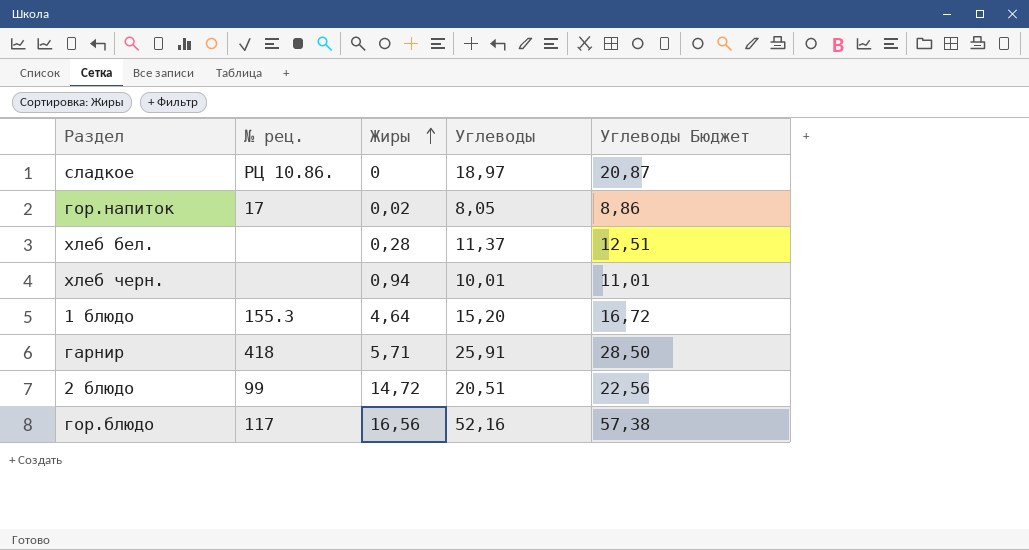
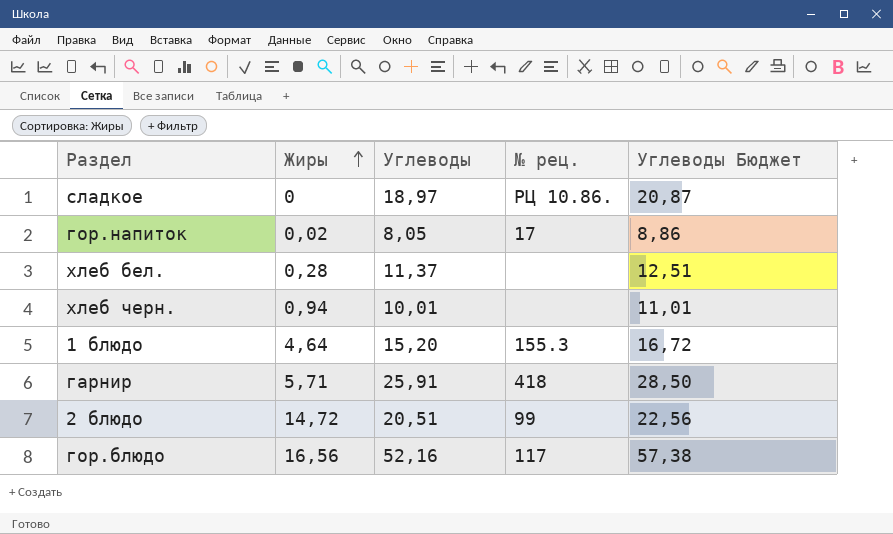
column № рец. | position: 2 -> 4

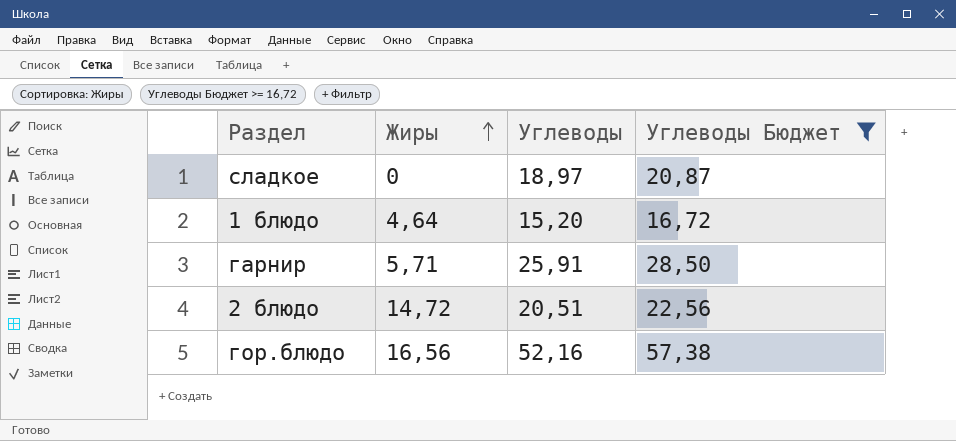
filter: none -> Углеводы Бюджет >= 16,72
column № рец. | position: 4 -> none

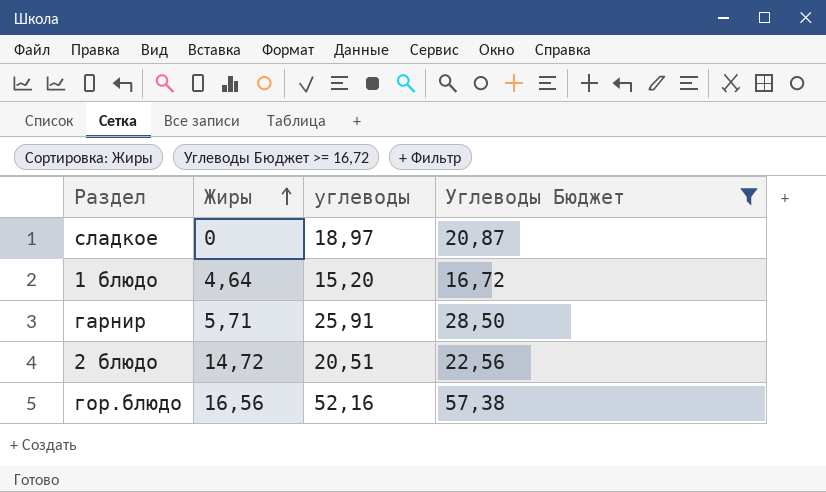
column name: Углеводы -> углеводы

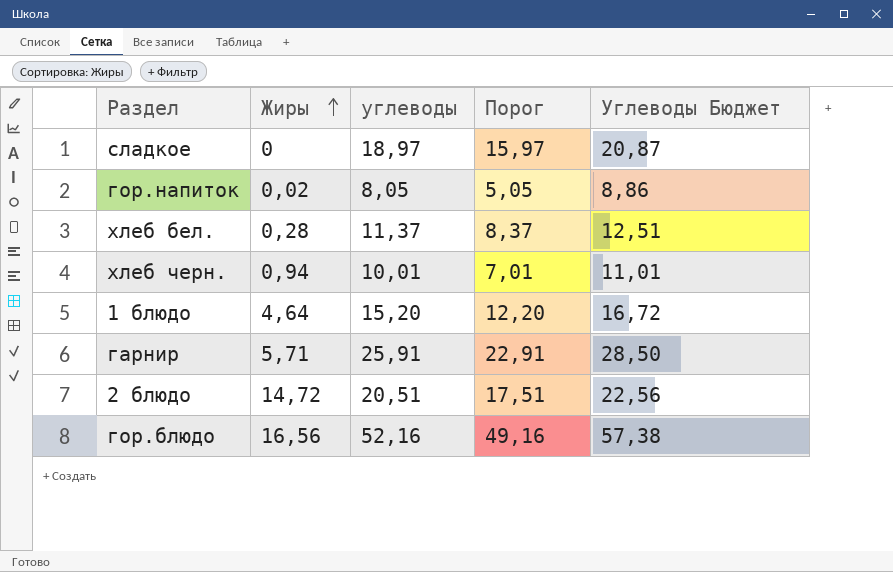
filter: Углеводы Бюджет >= 16,72 -> none
column Порог | formula: none -> [углеводы] - 3

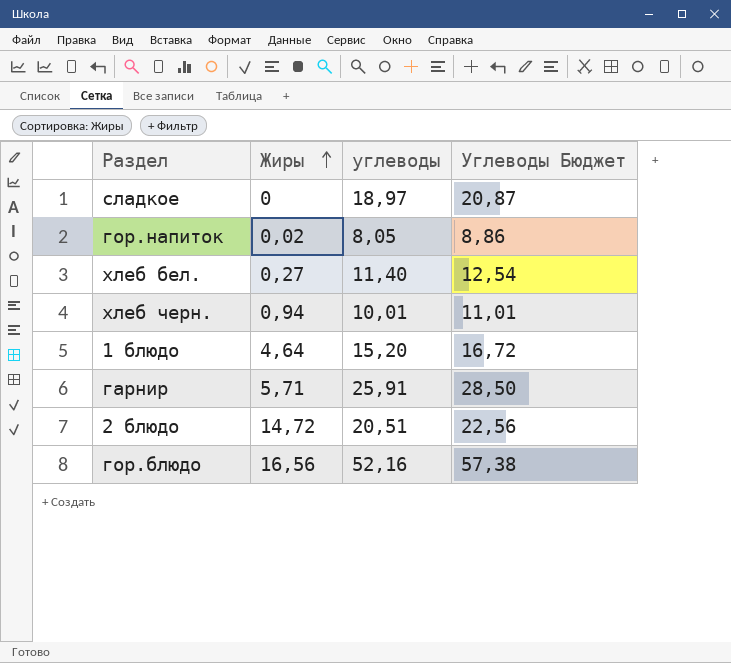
column Порог | formula: [углеводы] - 3 -> none
хлеб бел. | Жиры: 0,28 -> 0,27
хлеб бел. | углеводы: 11,37 -> 11,40
хлеб бел. | Углеводы Бюджет: 12,51 -> 12,54

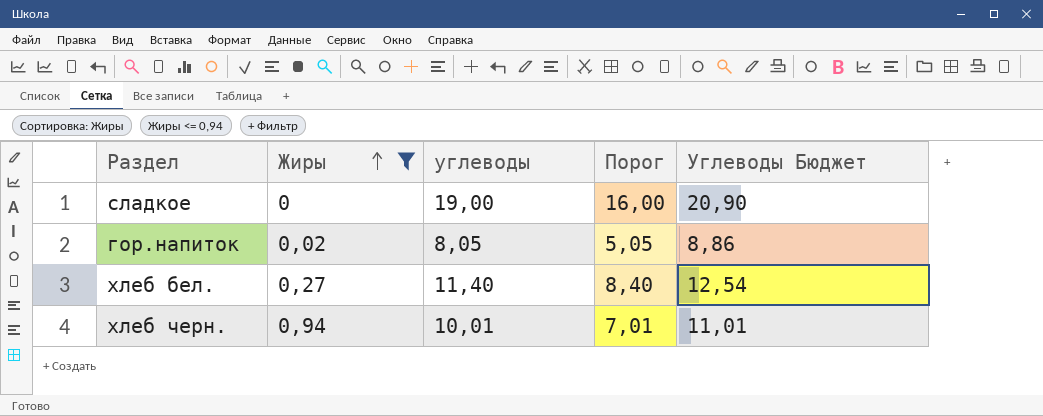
filter: none -> Жиры <= 0,94
column Порог | formula: none -> [углеводы] - 3
сладкое | углеводы: 18,97 -> 19,00
сладкое | Углеводы Бюджет: 20,87 -> 20,90

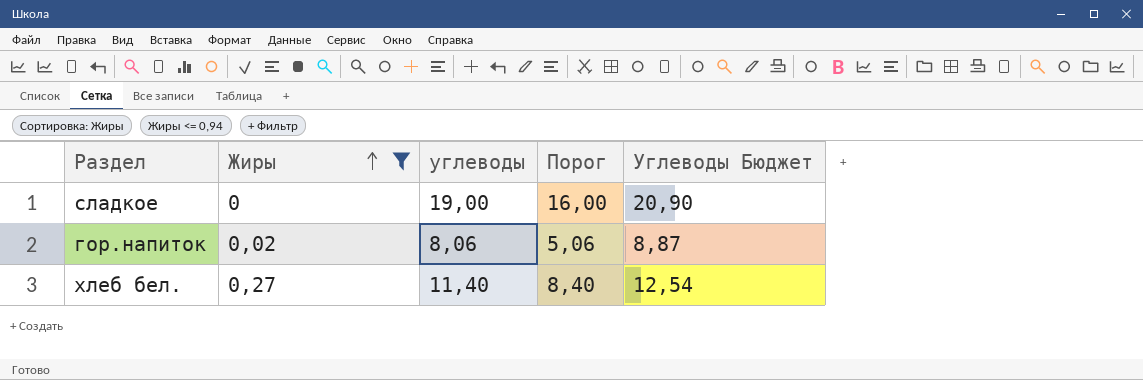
row хлеб черн.: 0,94 | 10,01 | 7,01 | 11,01 -> none
гор.напиток | углеводы: 8,05 -> 8,06
гор.напиток | Порог: 5,05 -> 5,06
гор.напиток | Углеводы Бюджет: 8,86 -> 8,87

